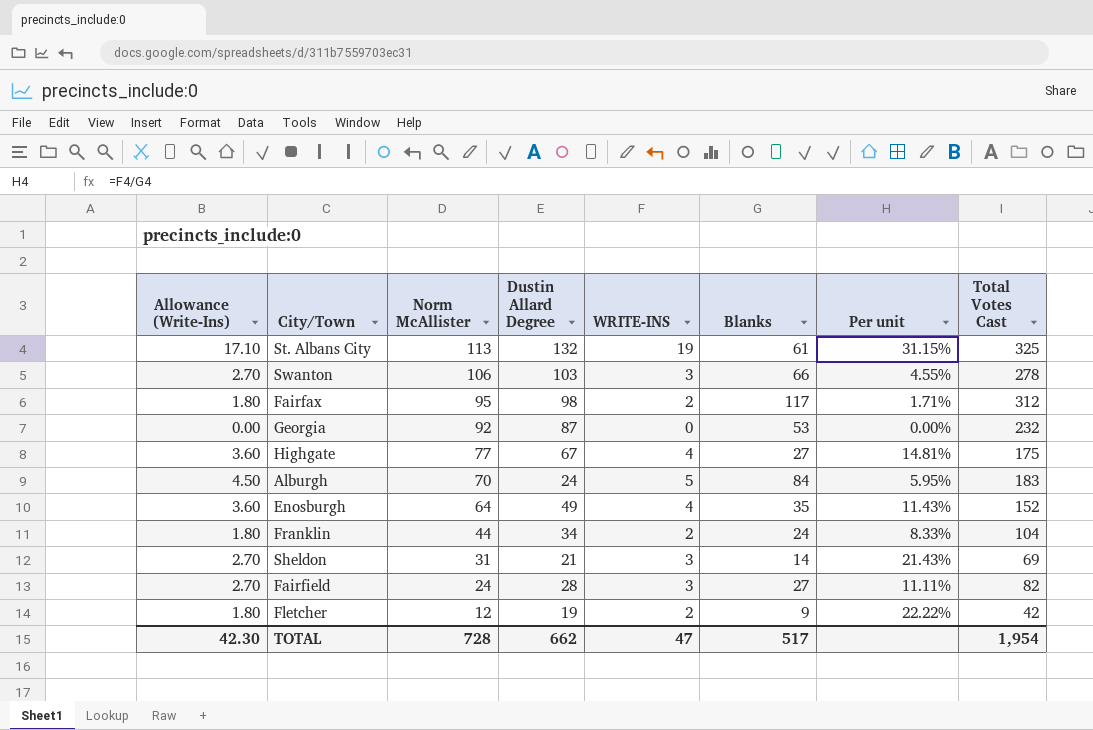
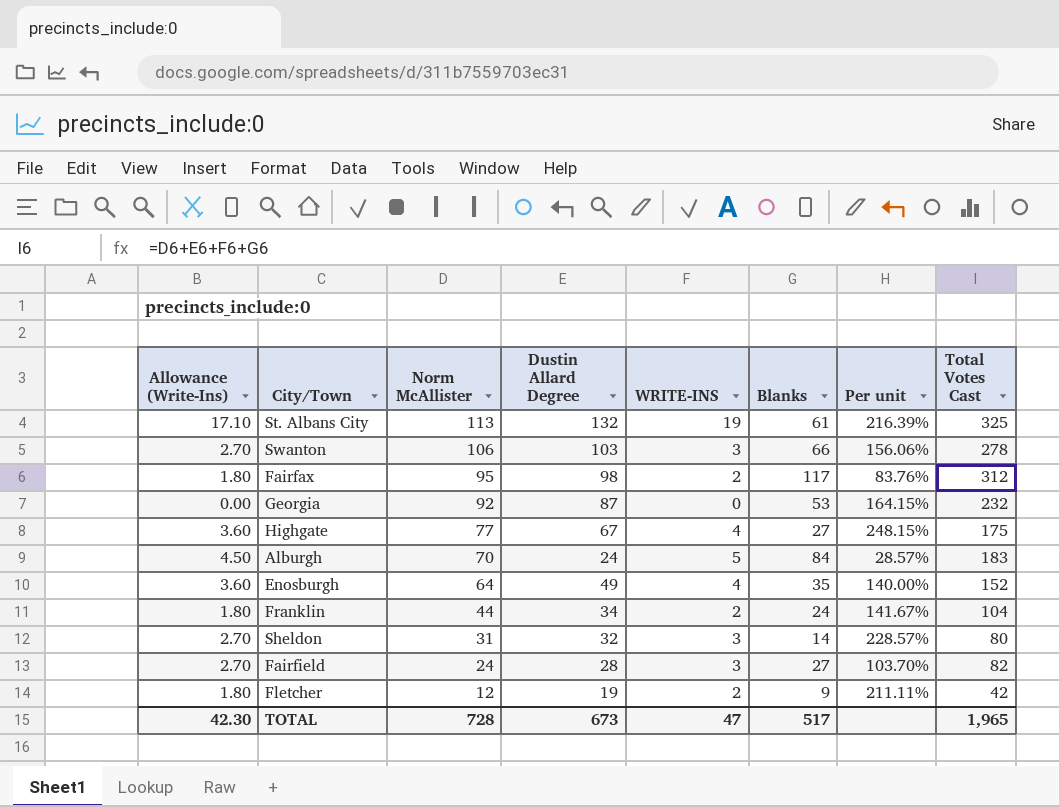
column Per unit | formula: [WRITE-INS] / [Blanks] -> [Dustin Allard Degree] / [Blanks]
Sheldon | Dustin Allard Degree: 21 -> 32
Sheldon | Total Votes Cast: 69 -> 80
TOTAL | Dustin Allard Degree: 662 -> 673
TOTAL | Total Votes Cast: 1,954 -> 1,965

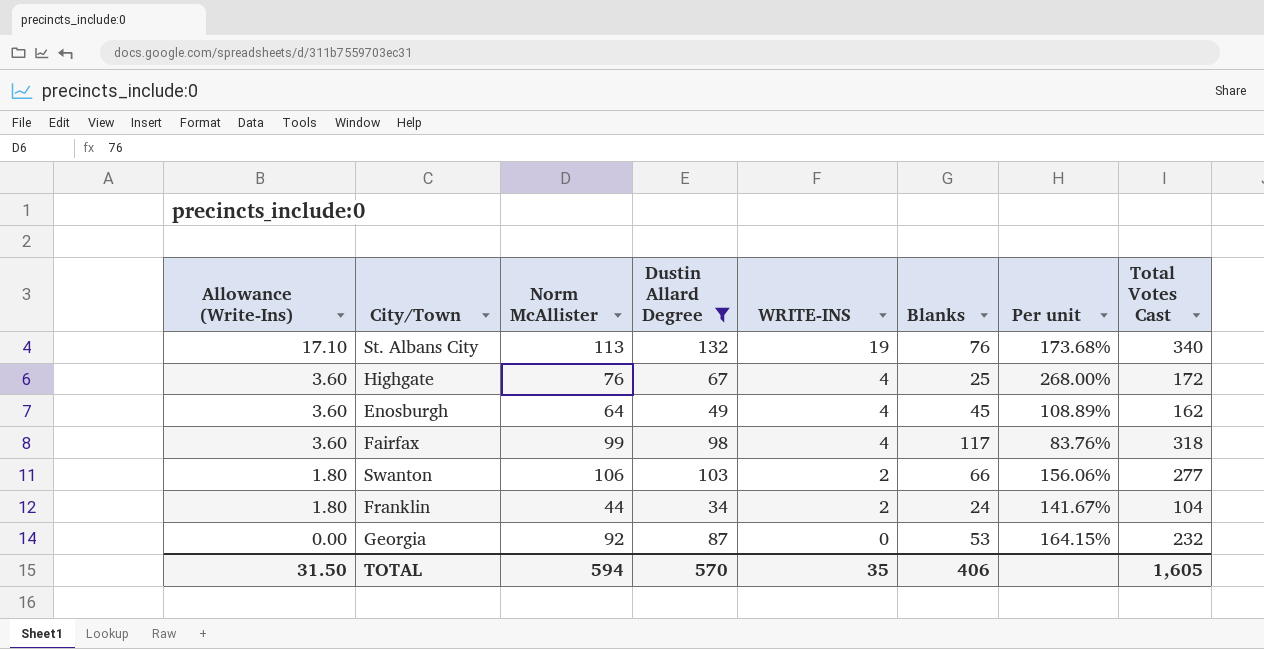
filter: none -> Dustin Allard Degree >= 34
row order: Norm McAllister descending -> Allowance (Write-Ins) descending
St. Albans City | Blanks: 61 -> 76
St. Albans City | Per unit: 216.39% -> 173.68%
St. Albans City | Total Votes Cast: 325 -> 340
Highgate | Norm McAllister: 77 -> 76
Highgate | Blanks: 27 -> 25
Highgate | Per unit: 248.15% -> 268.00%
Highgate | Total Votes Cast: 175 -> 172
Enosburgh | Blanks: 35 -> 45
Enosburgh | Per unit: 140.00% -> 108.89%
Enosburgh | Total Votes Cast: 152 -> 162
Fairfax | Allowance (Write-Ins): 1.80 -> 3.60
Fairfax | Norm McAllister: 95 -> 99
Fairfax | WRITE-INS: 2 -> 4
Fairfax | Total Votes Cast: 312 -> 318
Swanton | Allowance (Write-Ins): 2.70 -> 1.80
Swanton | WRITE-INS: 3 -> 2
Swanton | Total Votes Cast: 278 -> 277
TOTAL | Allowance (Write-Ins): 42.30 -> 31.50
TOTAL | Norm McAllister: 728 -> 594
TOTAL | Dustin Allard Degree: 673 -> 570
TOTAL | WRITE-INS: 47 -> 35
TOTAL | Blanks: 517 -> 406
TOTAL | Total Votes Cast: 1,965 -> 1,605

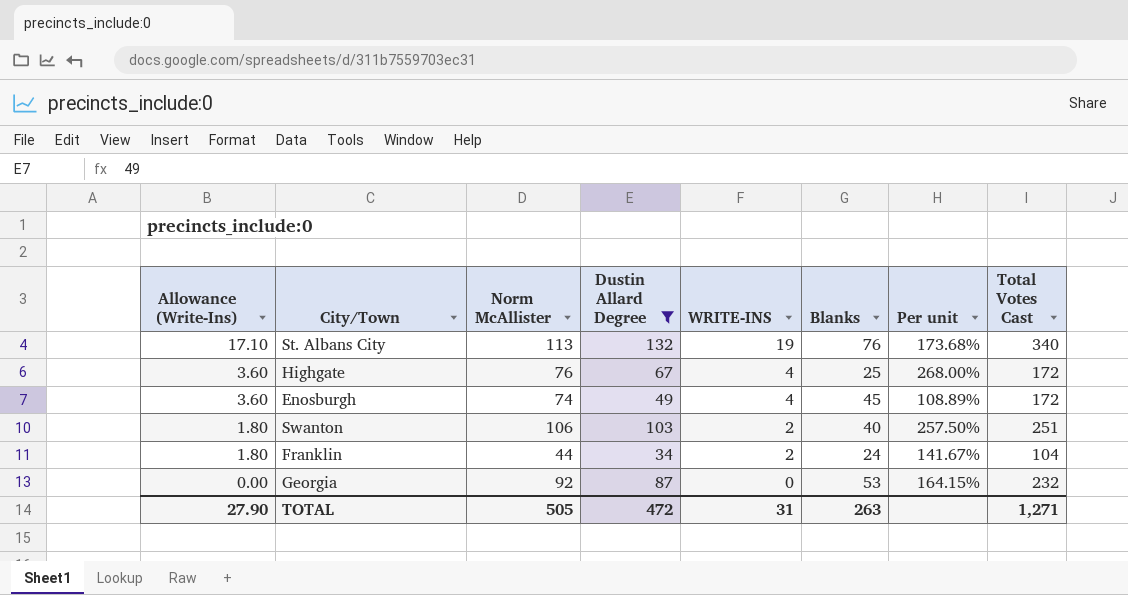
row Fairfax: 3.60 | 99 | 98 | 4 | 117 | 83.76% | 318 -> none
Enosburgh | Norm McAllister: 64 -> 74
Enosburgh | Total Votes Cast: 162 -> 172
Swanton | Blanks: 66 -> 40
Swanton | Per unit: 156.06% -> 257.50%
Swanton | Total Votes Cast: 277 -> 251
TOTAL | Allowance (Write-Ins): 31.50 -> 27.90
TOTAL | Norm McAllister: 594 -> 505
TOTAL | Dustin Allard Degree: 570 -> 472
TOTAL | WRITE-INS: 35 -> 31
TOTAL | Blanks: 406 -> 263
TOTAL | Total Votes Cast: 1,605 -> 1,271

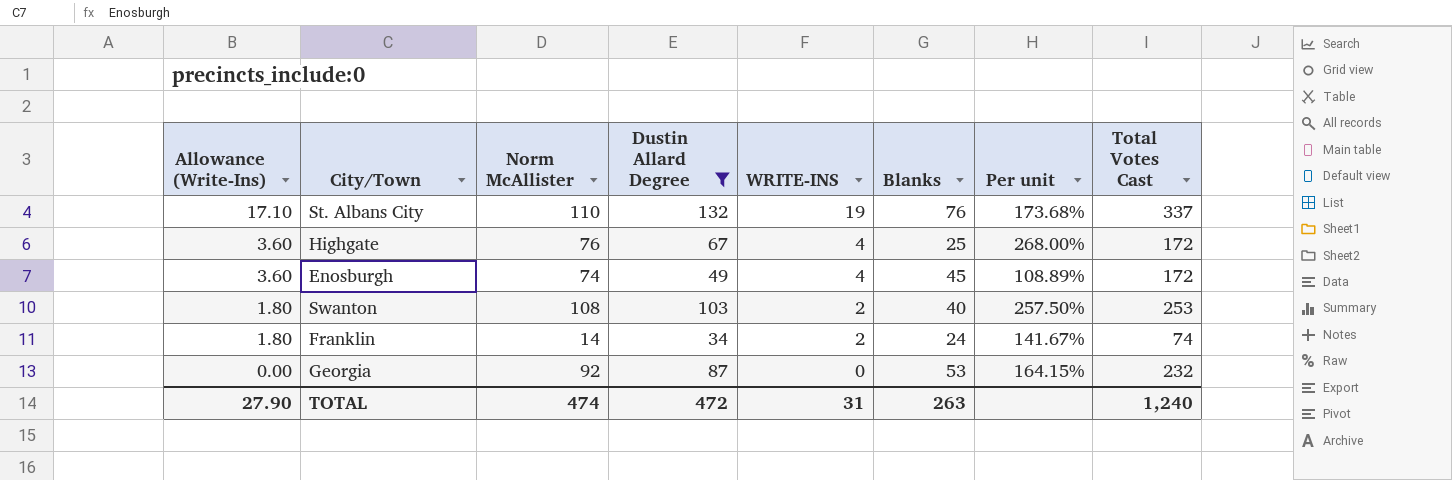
St. Albans City | Norm McAllister: 113 -> 110
St. Albans City | Total Votes Cast: 340 -> 337
Swanton | Norm McAllister: 106 -> 108
Swanton | Total Votes Cast: 251 -> 253
Franklin | Norm McAllister: 44 -> 14
Franklin | Total Votes Cast: 104 -> 74
TOTAL | Norm McAllister: 505 -> 474
TOTAL | Total Votes Cast: 1,271 -> 1,240

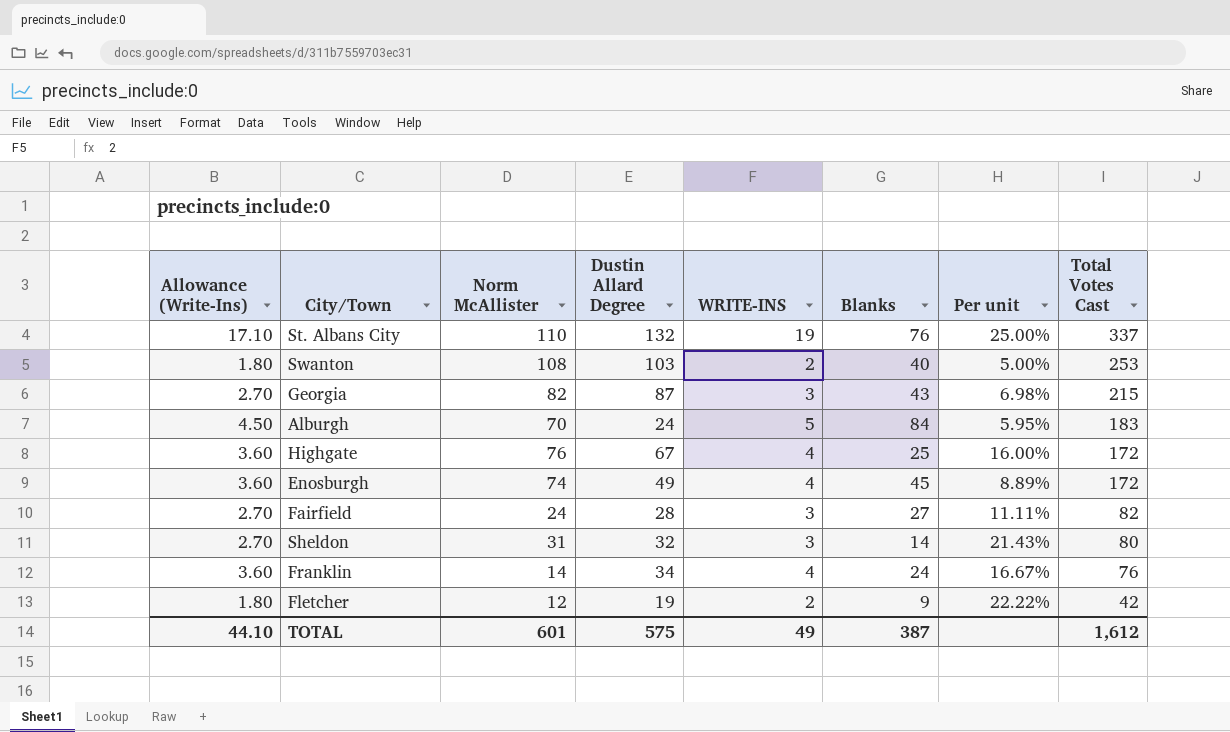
filter: Dustin Allard Degree >= 34 -> none
row order: Allowance (Write-Ins) descending -> Total Votes Cast descending
column Per unit | formula: [Dustin Allard Degree] / [Blanks] -> [WRITE-INS] / [Blanks]
Georgia | Allowance (Write-Ins): 0.00 -> 2.70
Georgia | Norm McAllister: 92 -> 82
Georgia | WRITE-INS: 0 -> 3
Georgia | Blanks: 53 -> 43
Georgia | Total Votes Cast: 232 -> 215
Franklin | Allowance (Write-Ins): 1.80 -> 3.60
Franklin | WRITE-INS: 2 -> 4
Franklin | Total Votes Cast: 74 -> 76
TOTAL | Allowance (Write-Ins): 27.90 -> 44.10
TOTAL | Norm McAllister: 474 -> 601
TOTAL | Dustin Allard Degree: 472 -> 575
TOTAL | WRITE-INS: 31 -> 49
TOTAL | Blanks: 263 -> 387
TOTAL | Total Votes Cast: 1,240 -> 1,612

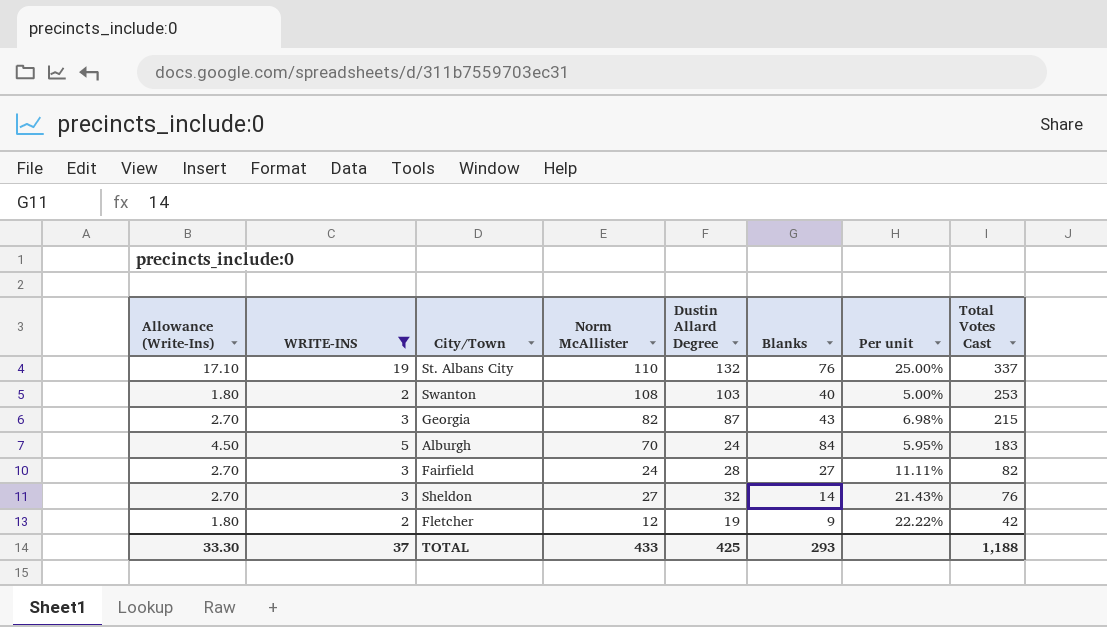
filter: none -> WRITE-INS != 4
column WRITE-INS | position: 5 -> 2
Sheldon | Norm McAllister: 31 -> 27
Sheldon | Total Votes Cast: 80 -> 76
TOTAL | Allowance (Write-Ins): 44.10 -> 33.30
TOTAL | WRITE-INS: 49 -> 37
TOTAL | Norm McAllister: 601 -> 433
TOTAL | Dustin Allard Degree: 575 -> 425
TOTAL | Blanks: 387 -> 293
TOTAL | Total Votes Cast: 1,612 -> 1,188

